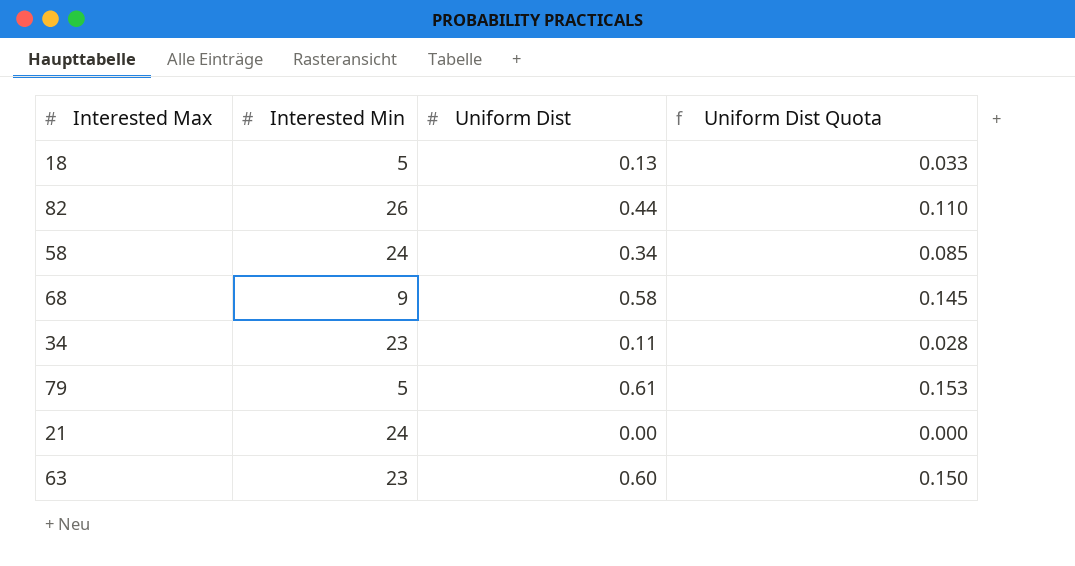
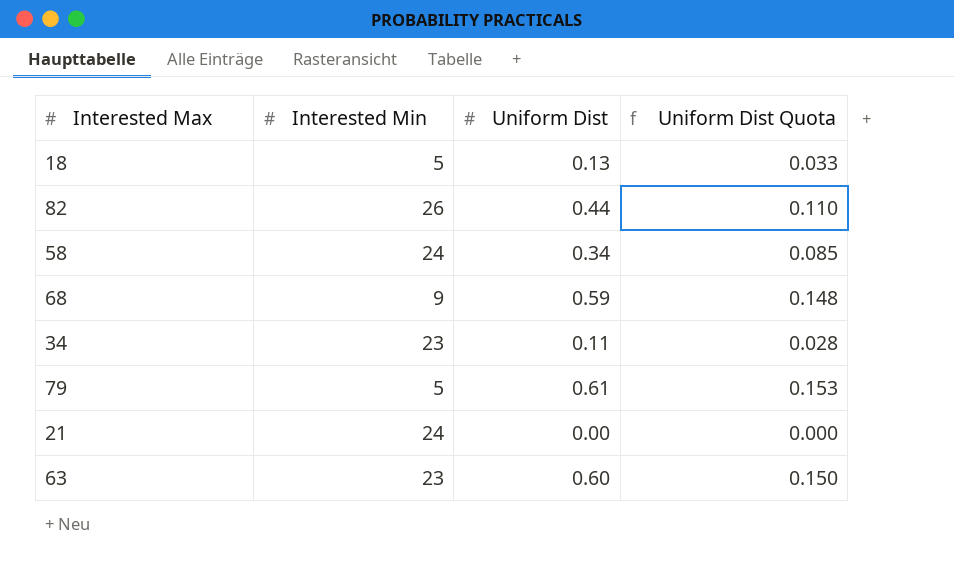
68 | Uniform Dist: 0.58 -> 0.59
68 | Uniform Dist Quota: 0.145 -> 0.148

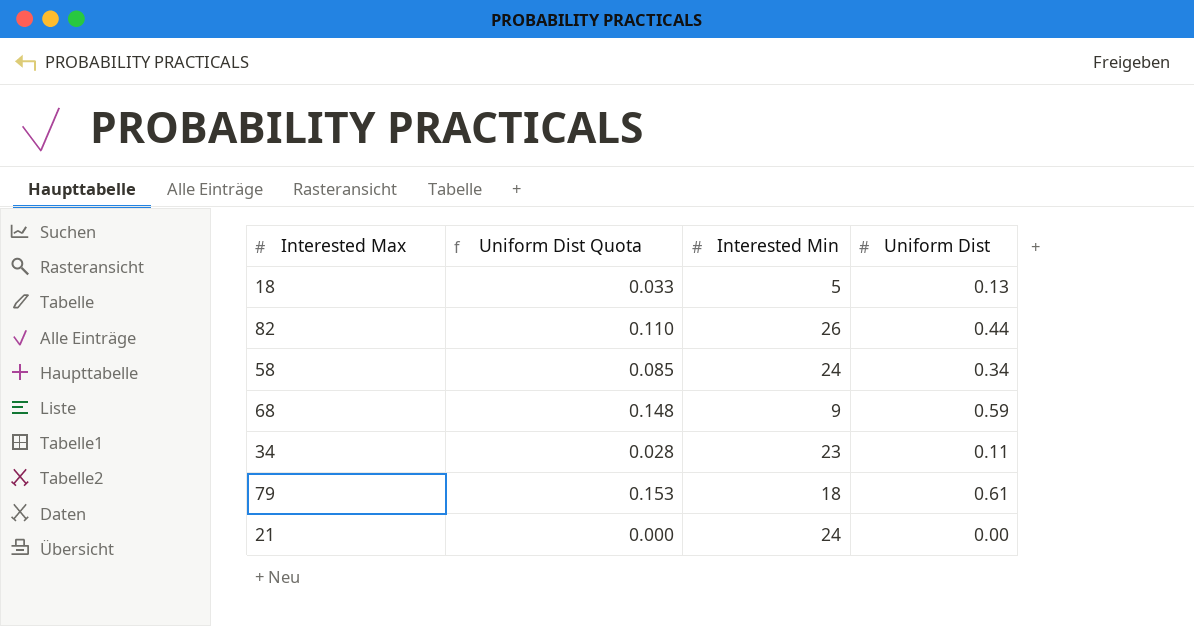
column Uniform Dist Quota | position: 4 -> 2
row 63: 23 | 0.60 | 0.150 -> none
79 | Interested Min: 5 -> 18

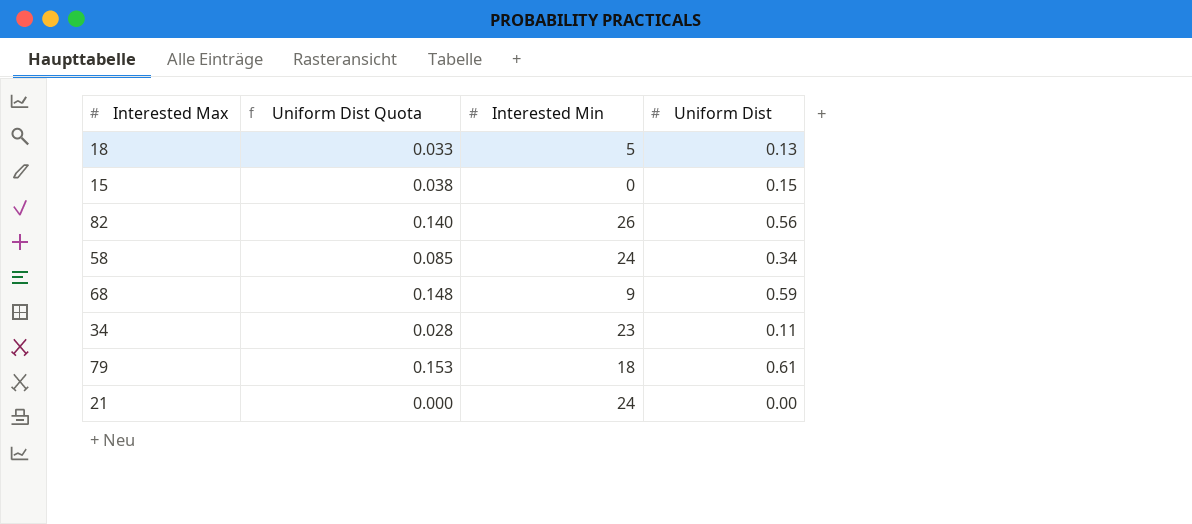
row 15: none -> 0.038 | 0 | 0.15
82 | Uniform Dist Quota: 0.110 -> 0.140
82 | Uniform Dist: 0.44 -> 0.56

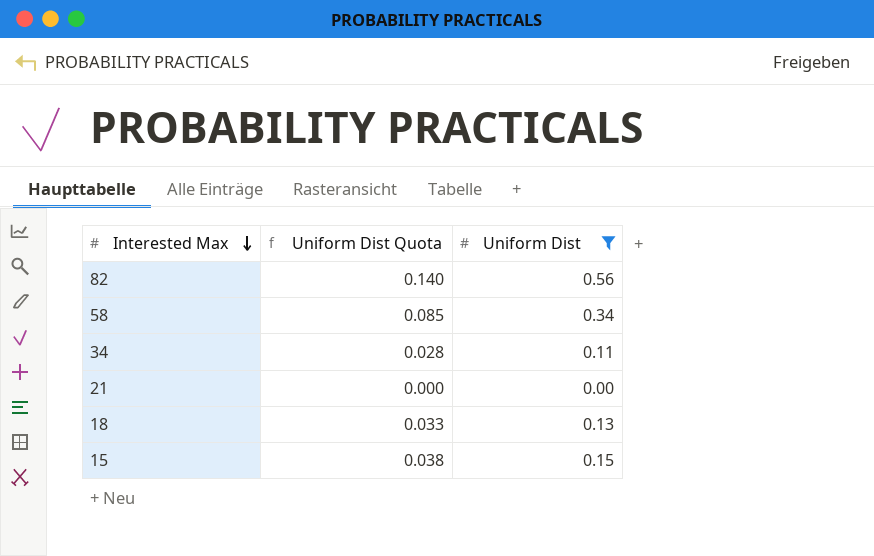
filter: none -> Uniform Dist <= 0.56
row order: none -> Interested Max descending
column Interested Min | position: 3 -> none

